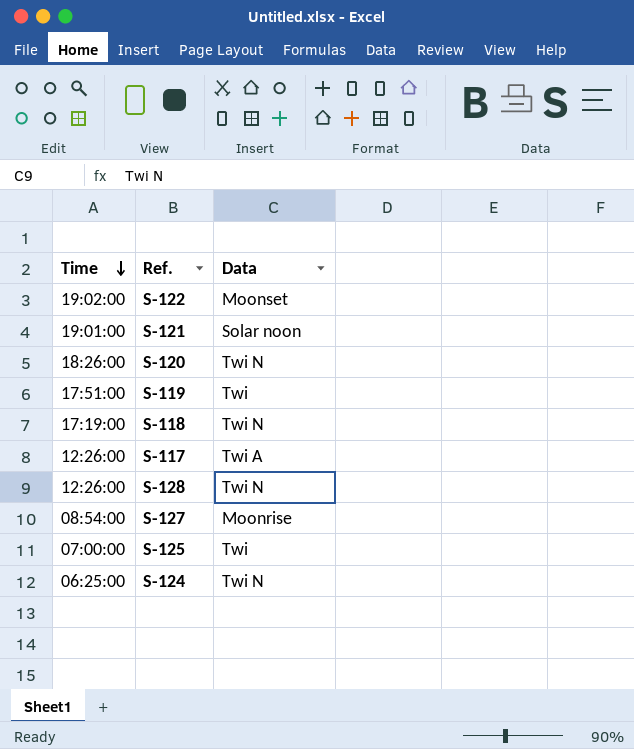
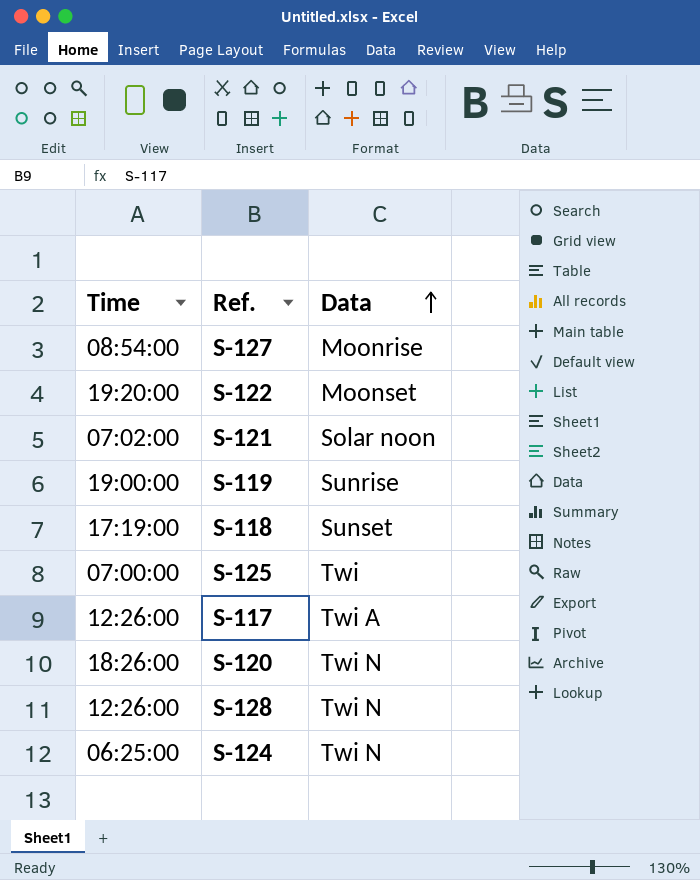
row order: Time descending -> Data ascending
S-122 | Time: 19:02:00 -> 19:20:00
S-121 | Time: 19:01:00 -> 07:02:00
S-119 | Time: 17:51:00 -> 19:00:00
S-119 | Data: Twi -> Sunrise
S-118 | Data: Twi N -> Sunset

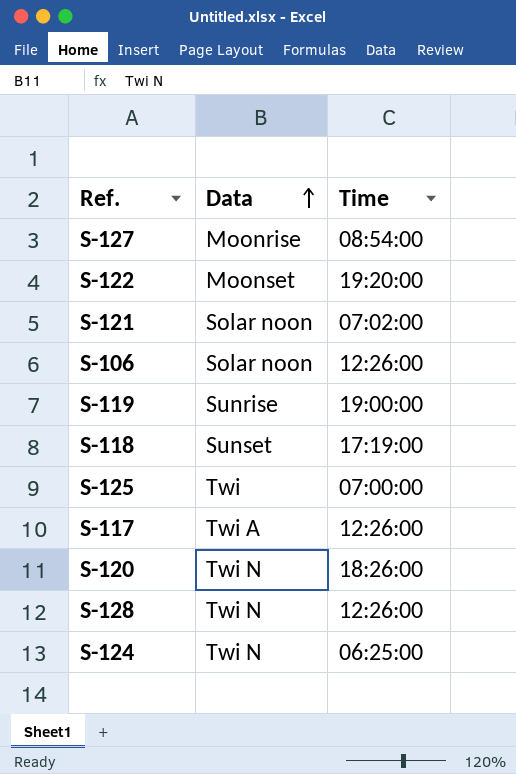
column Time | position: 1 -> 3
row S-106: none -> Solar noon | 12:26:00

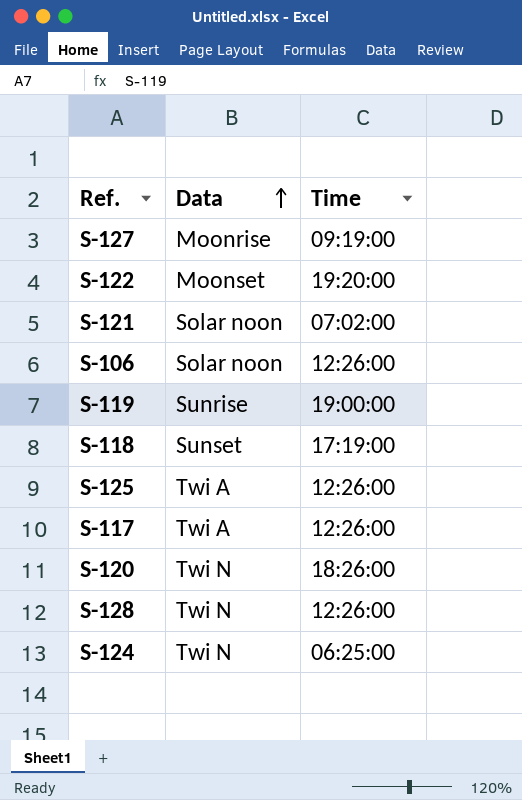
S-127 | Time: 08:54:00 -> 09:19:00
S-125 | Data: Twi -> Twi A
S-125 | Time: 07:00:00 -> 12:26:00

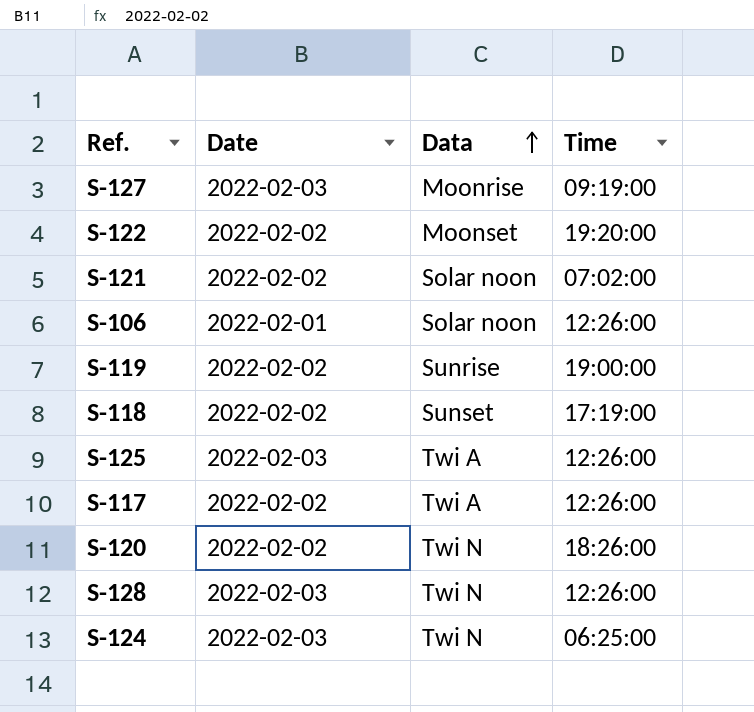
column Date | position: none -> 2

